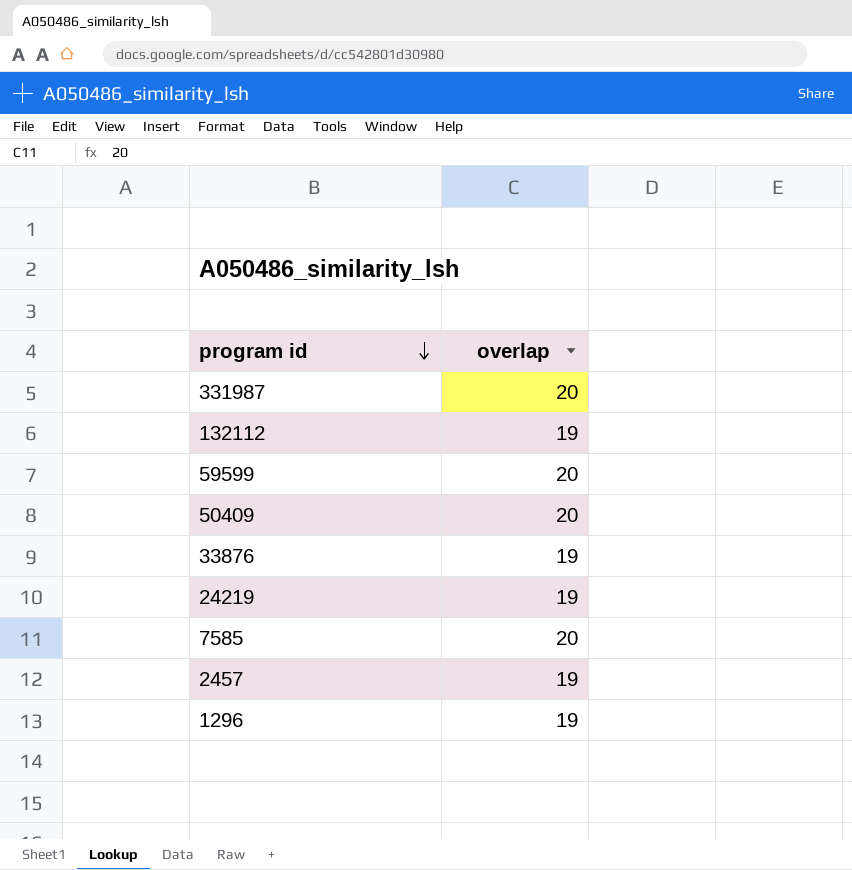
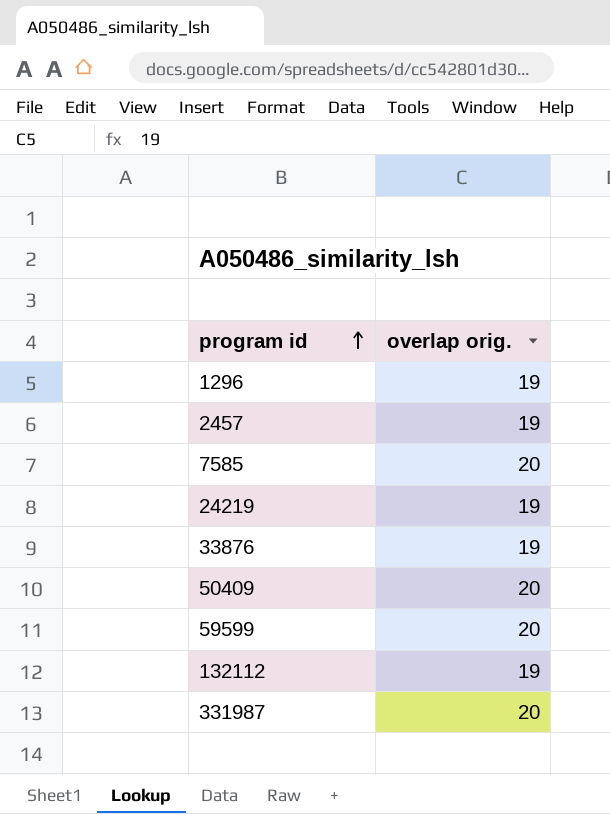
row order: program id descending -> program id ascending
column name: overlap -> overlap orig.

